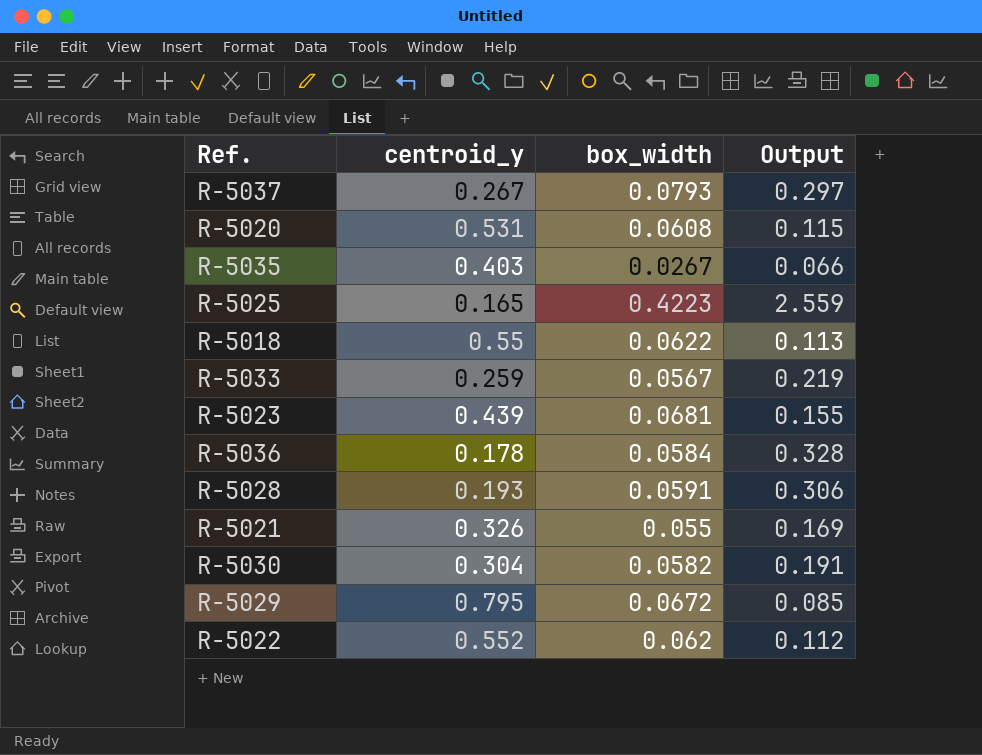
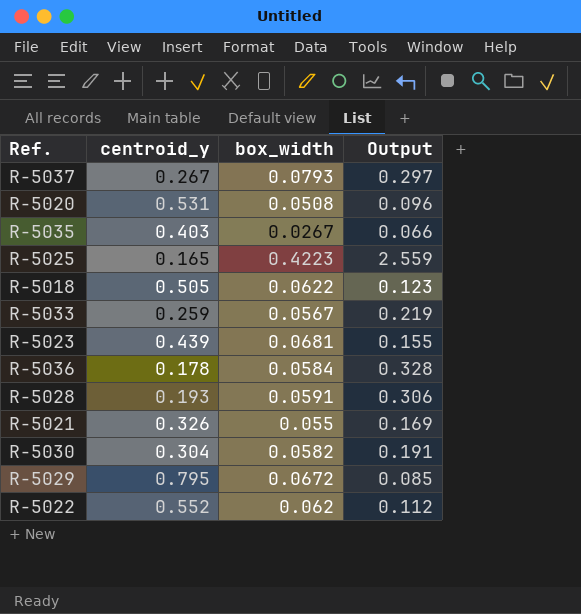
R-5020 | box_width: 0.0608 -> 0.0508
R-5020 | Output: 0.115 -> 0.096
R-5018 | centroid_y: 0.55 -> 0.505
R-5018 | Output: 0.113 -> 0.123

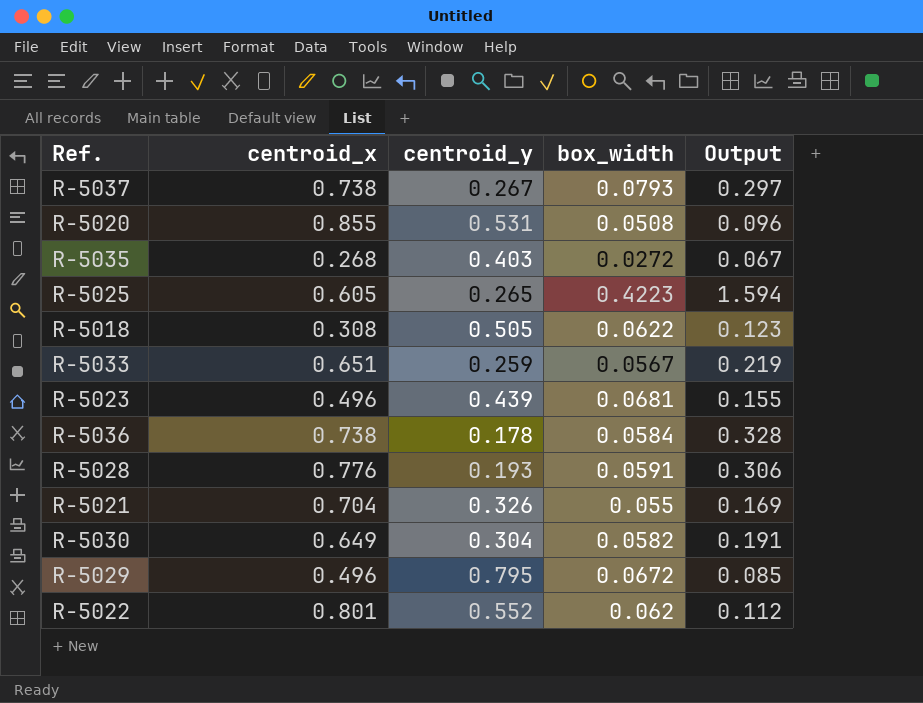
column centroid_x | position: none -> 2
R-5035 | box_width: 0.0267 -> 0.0272
R-5035 | Output: 0.066 -> 0.067
R-5025 | centroid_y: 0.165 -> 0.265
R-5025 | Output: 2.559 -> 1.594

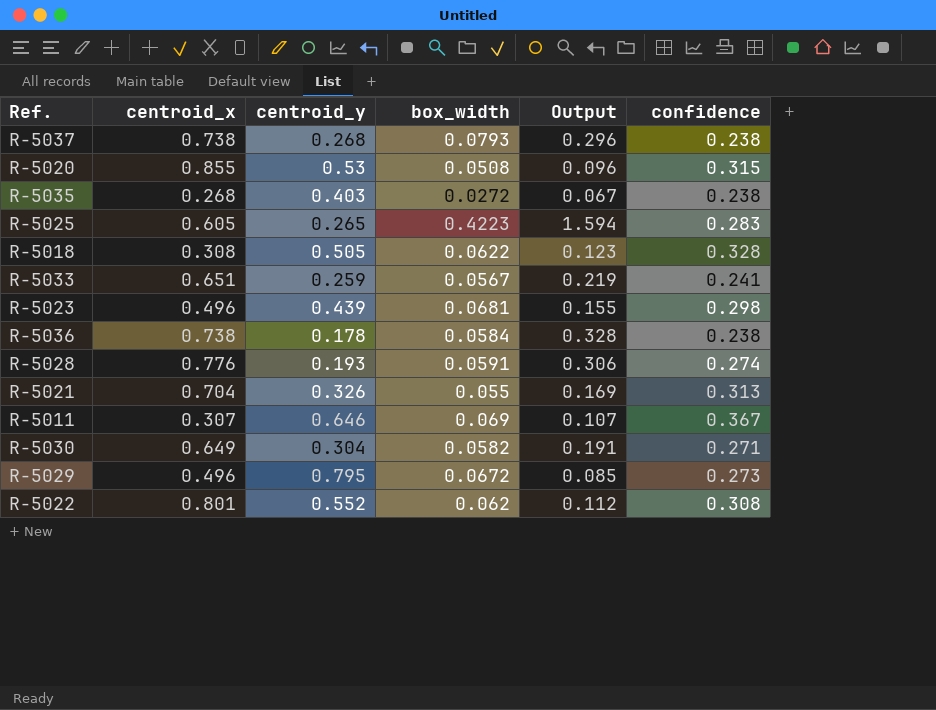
column confidence | position: none -> 6
R-5037 | centroid_y: 0.267 -> 0.268
R-5037 | Output: 0.297 -> 0.296
R-5020 | centroid_y: 0.531 -> 0.53
row R-5011: none -> 0.307 | 0.646 | 0.069 | 0.107 | 0.367

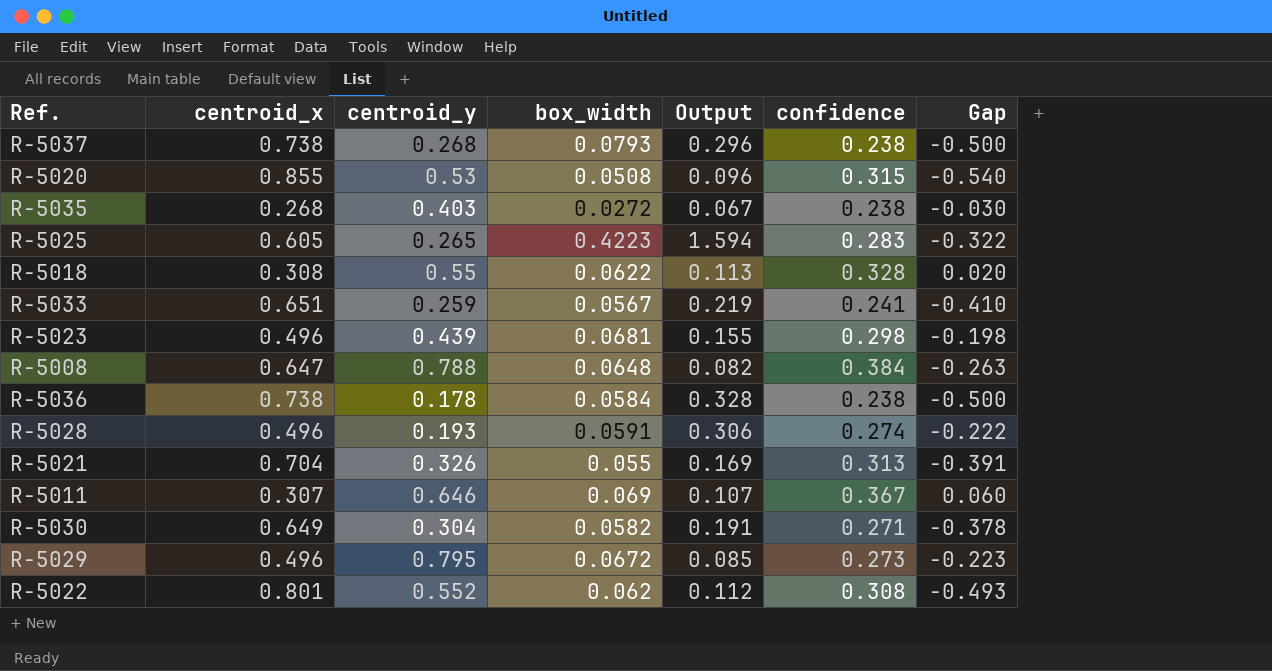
column Gap | formula: none -> [confidence] - [centroid_x]
R-5018 | centroid_y: 0.505 -> 0.55
R-5018 | Output: 0.123 -> 0.113
row R-5008: none -> 0.647 | 0.788 | 0.0648 | 0.082 | 0.384 | -0.263
R-5028 | centroid_x: 0.776 -> 0.496

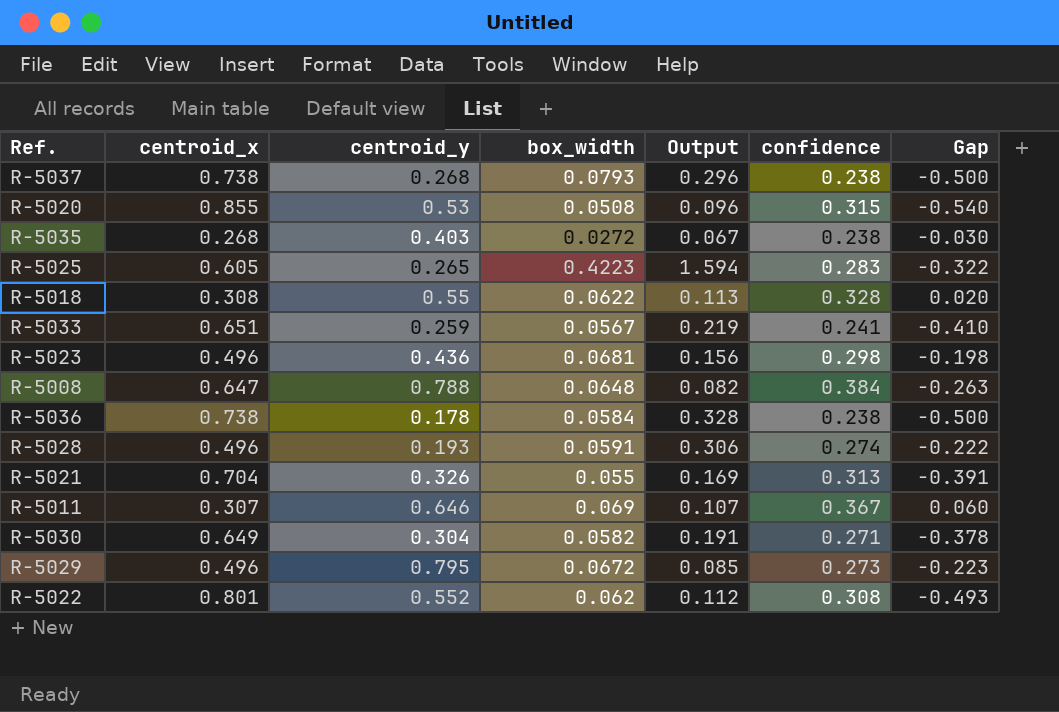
R-5023 | centroid_y: 0.439 -> 0.436
R-5023 | Output: 0.155 -> 0.156

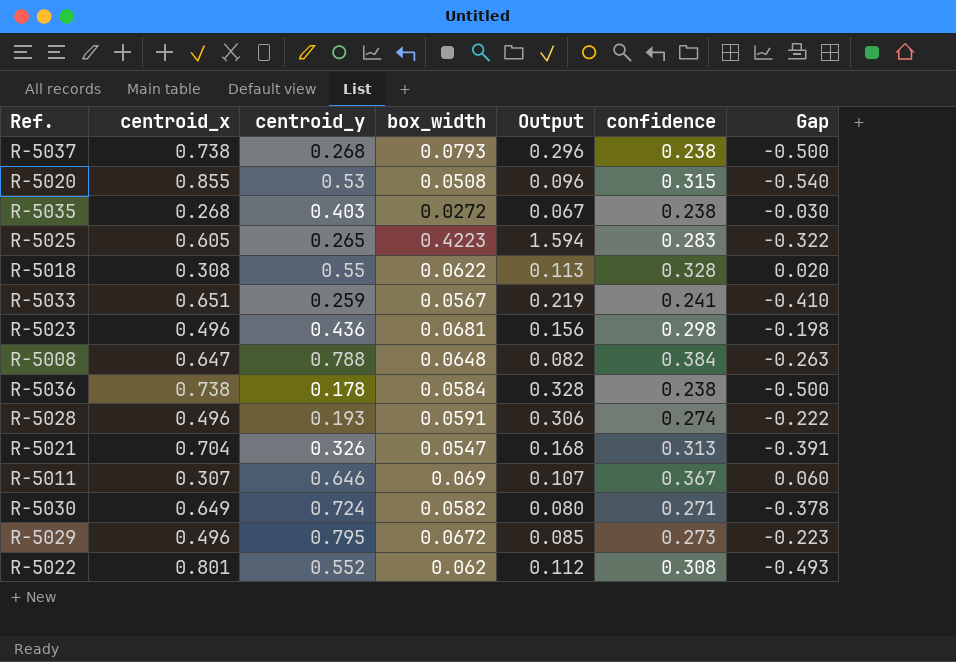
R-5021 | box_width: 0.055 -> 0.0547
R-5021 | Output: 0.169 -> 0.168
R-5030 | centroid_y: 0.304 -> 0.724
R-5030 | Output: 0.191 -> 0.080

